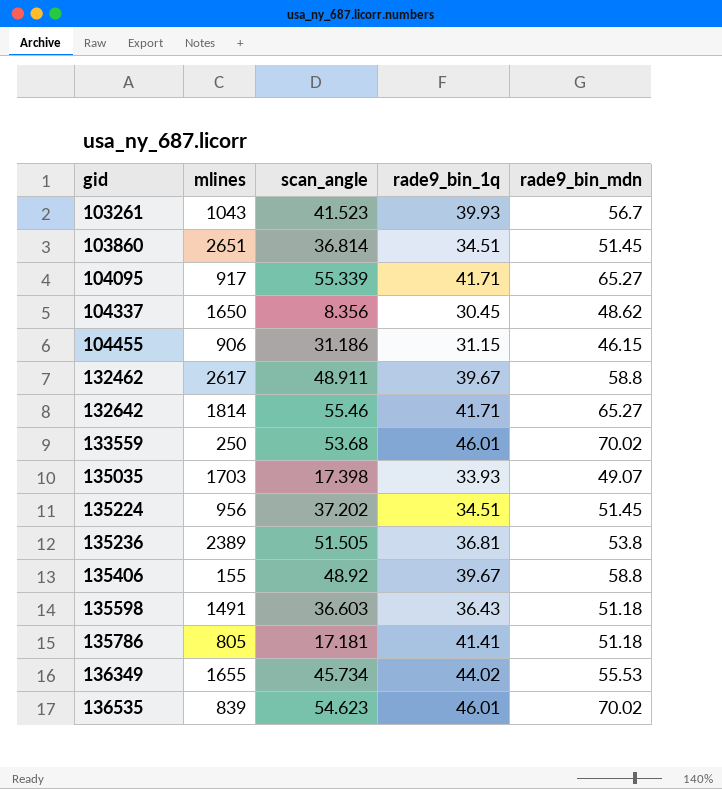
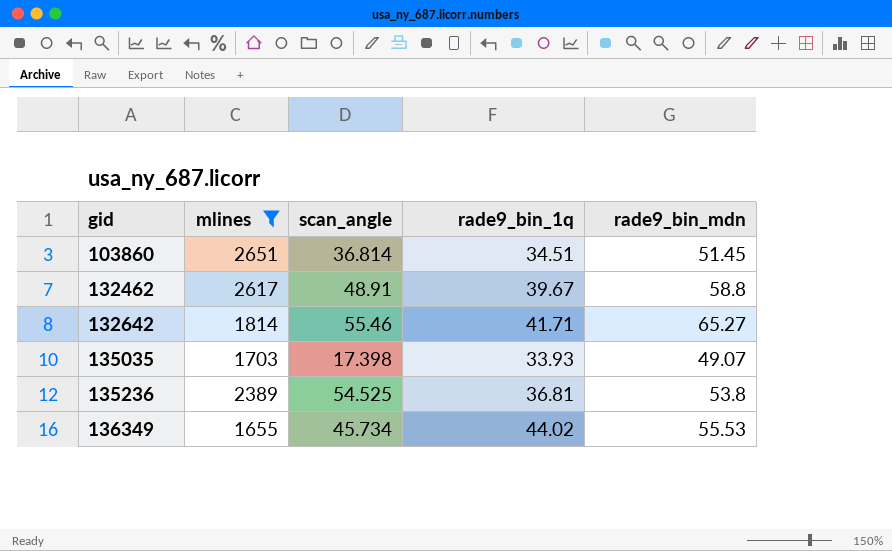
filter: none -> mlines >= 1655
132462 | scan_angle: 48.911 -> 48.91
135236 | scan_angle: 51.505 -> 54.525

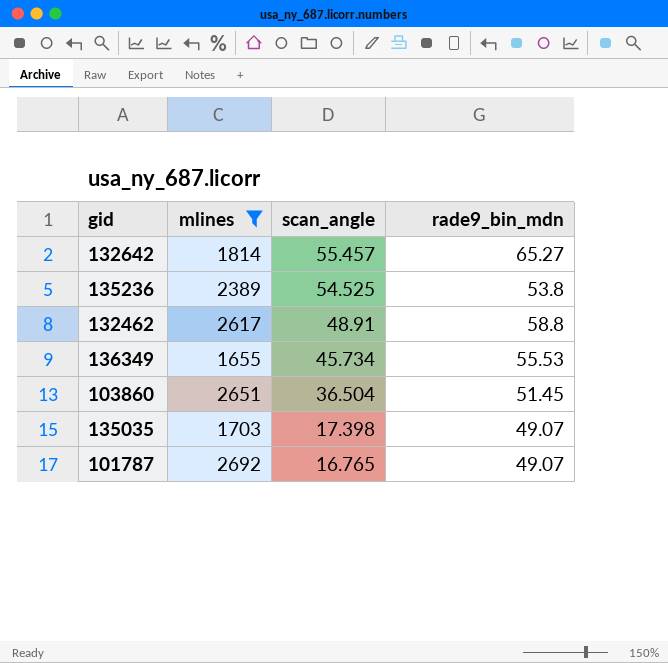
row order: gid ascending -> scan_angle descending
column rade9_bin_1q | position: 4 -> none
132642 | scan_angle: 55.46 -> 55.457
103860 | scan_angle: 36.814 -> 36.504
row 101787: none -> 2692 | 16.765 | 49.07

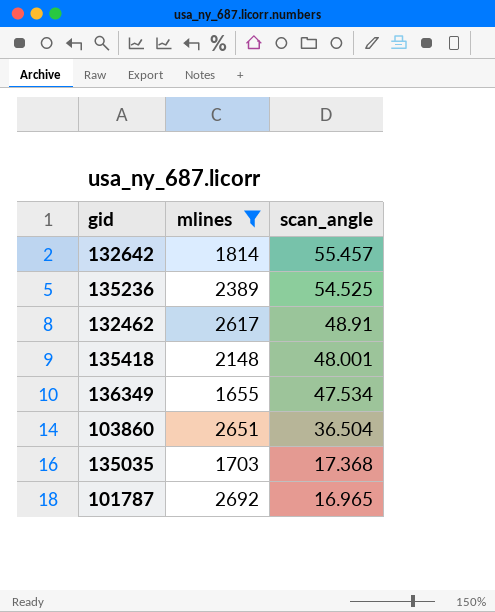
column rade9_bin_mdn | position: 4 -> none
row 135418: none -> 2148 | 48.001
136349 | scan_angle: 45.734 -> 47.534
135035 | scan_angle: 17.398 -> 17.368
101787 | scan_angle: 16.765 -> 16.965

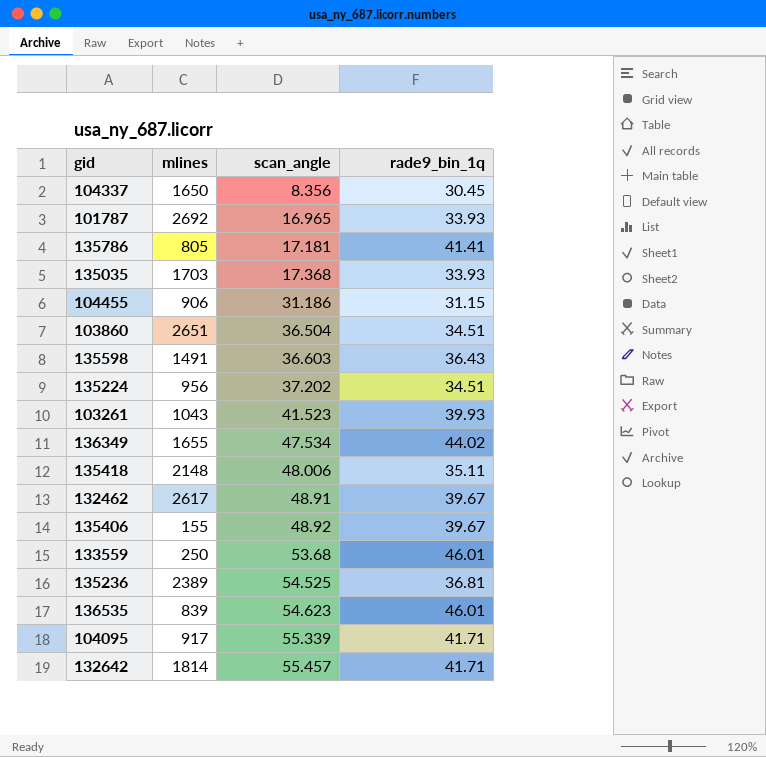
filter: mlines >= 1655 -> none
row order: scan_angle descending -> scan_angle ascending
column rade9_bin_1q | position: none -> 4
135418 | scan_angle: 48.001 -> 48.006

